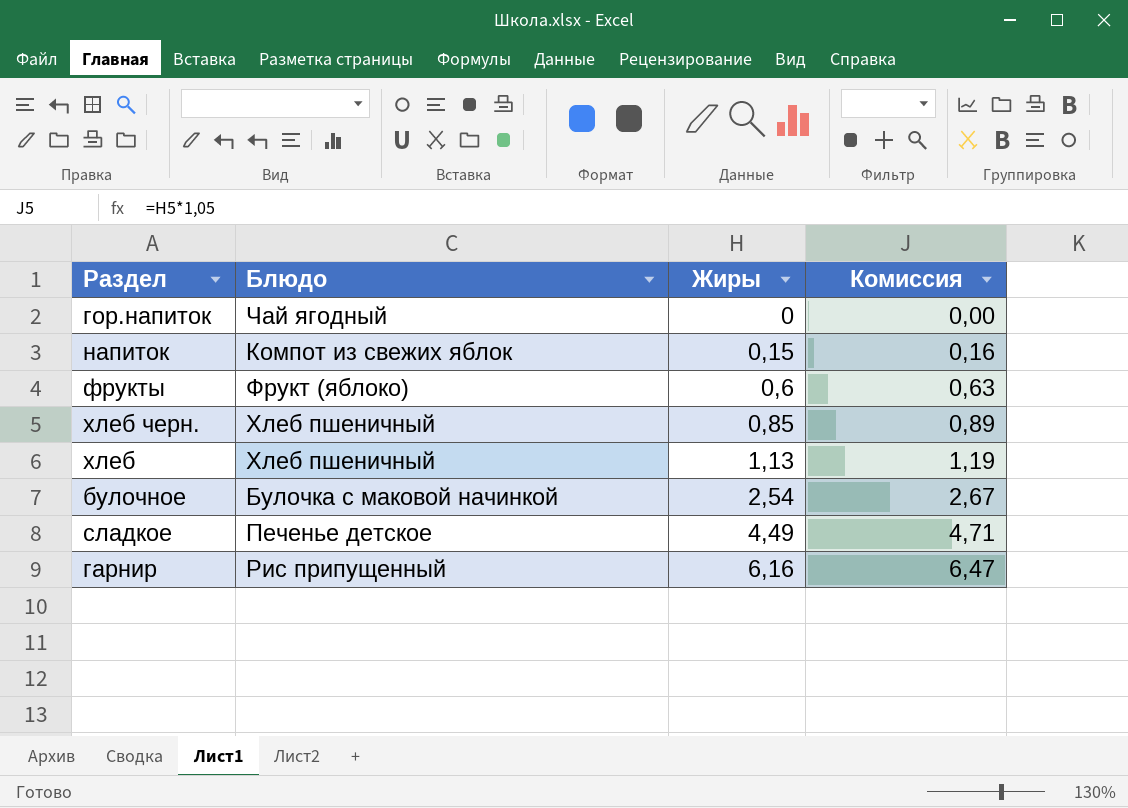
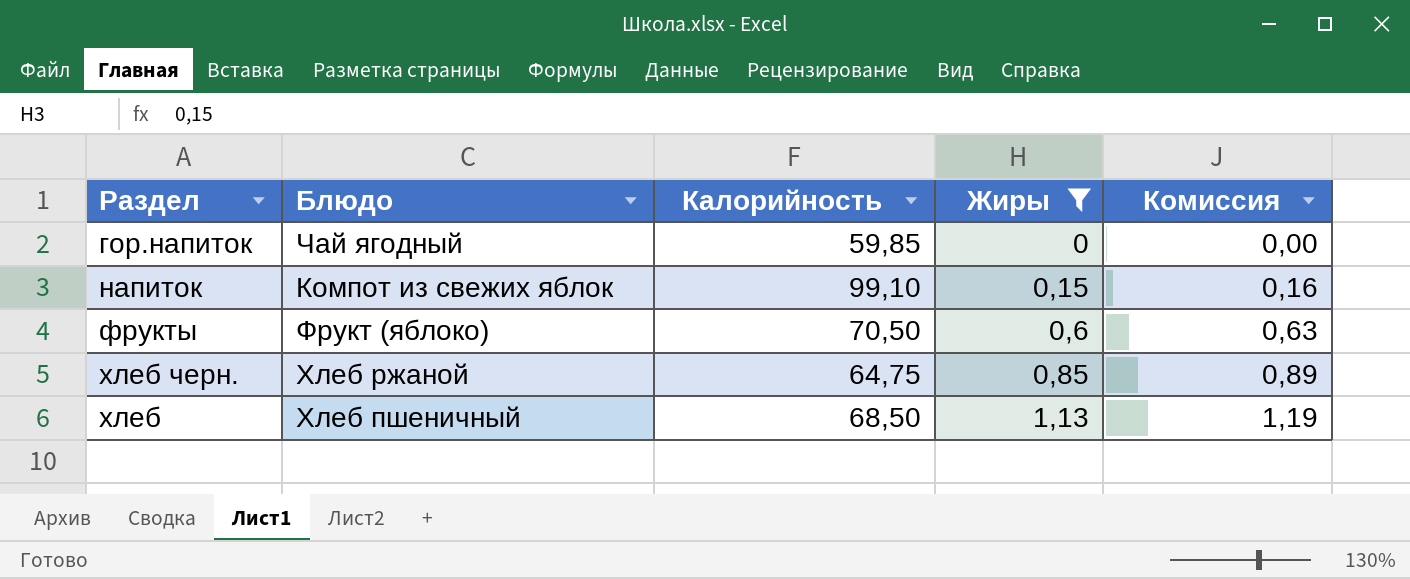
filter: none -> Жиры <= 1,13
column Калорийность | position: none -> 3
хлеб черн. | Блюдо: Хлеб пшеничный -> Хлеб ржаной

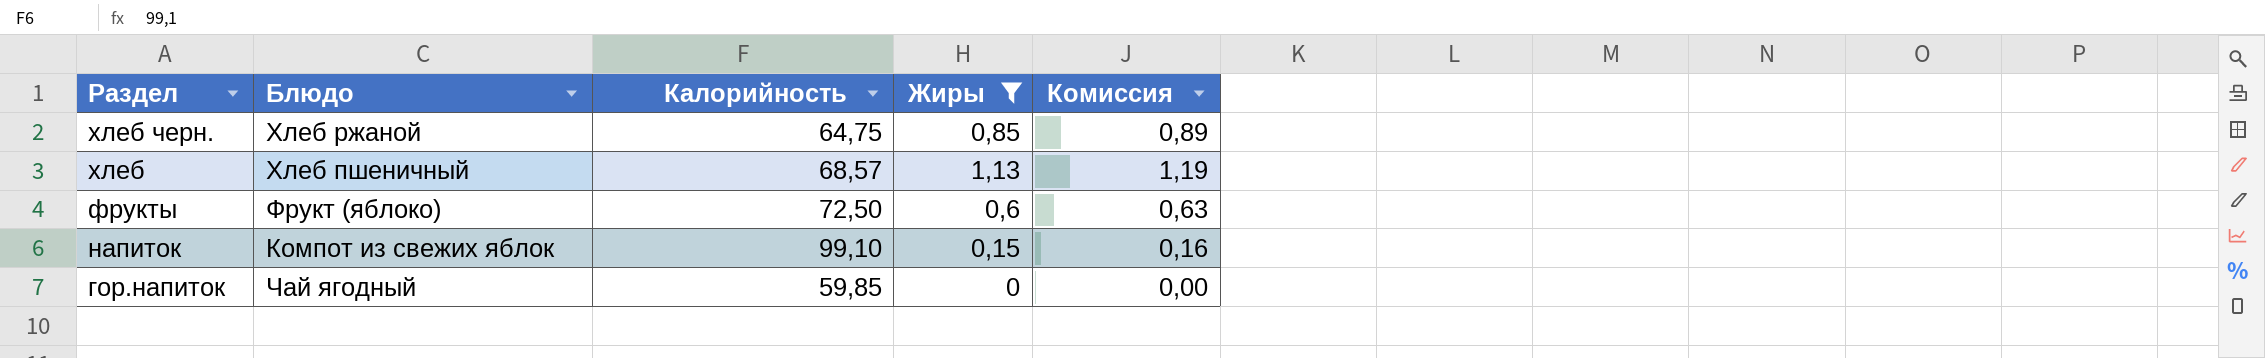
row order: Жиры ascending -> Раздел descending
хлеб | Калорийность: 68,50 -> 68,57
фрукты | Калорийность: 70,50 -> 72,50

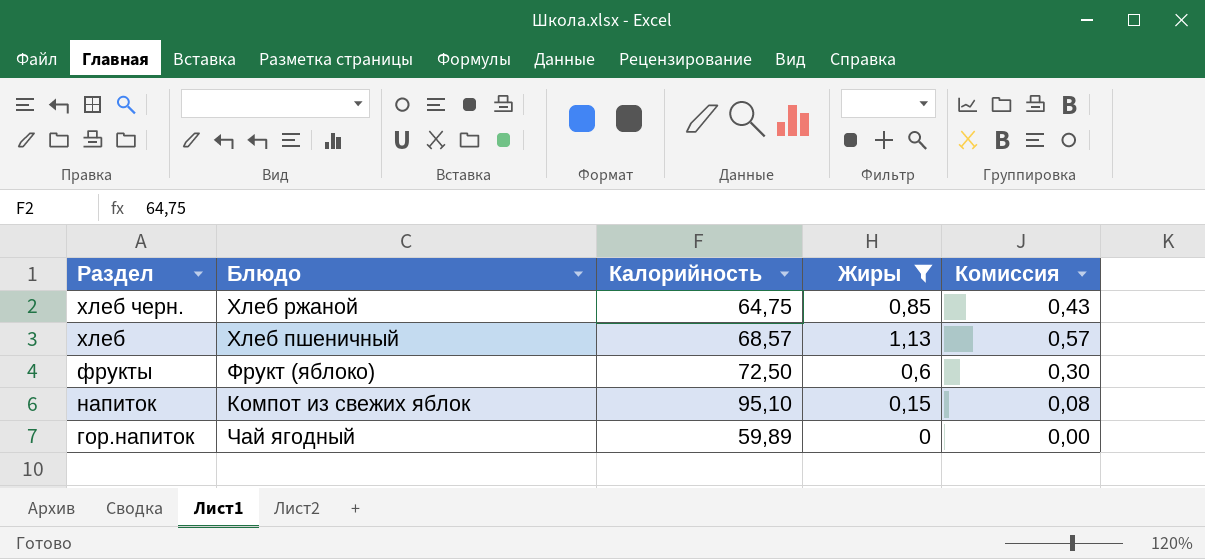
column Комиссия | formula: [Жиры] * 1,05 -> [Жиры] * 0,5
напиток | Калорийность: 99,10 -> 95,10
гор.напиток | Калорийность: 59,85 -> 59,89

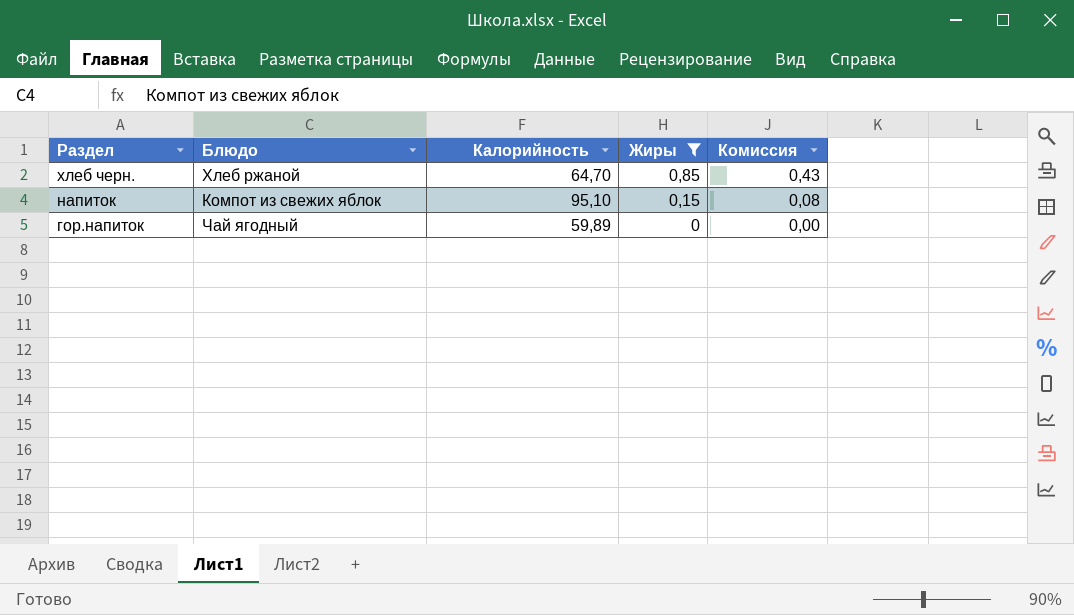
row хлеб: Хлеб пшеничный | 68,57 | 1,13 | 0,57 -> none
row фрукты: Фрукт (яблоко) | 72,50 | 0,6 | 0,30 -> none
хлеб черн. | Калорийность: 64,75 -> 64,70

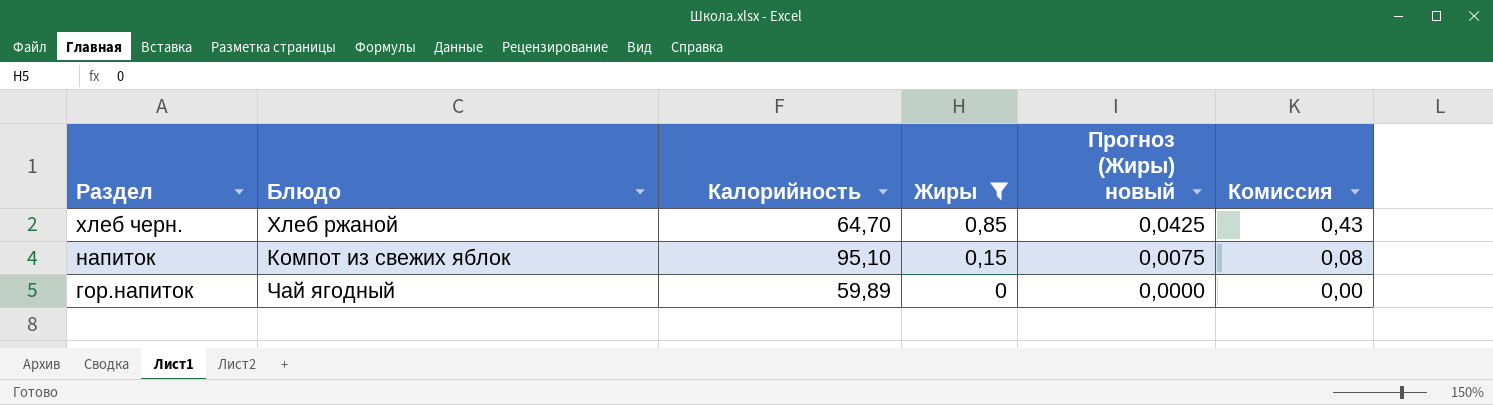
column Прогноз (Жиры) новый | formula: none -> [Жиры] * 0,05

